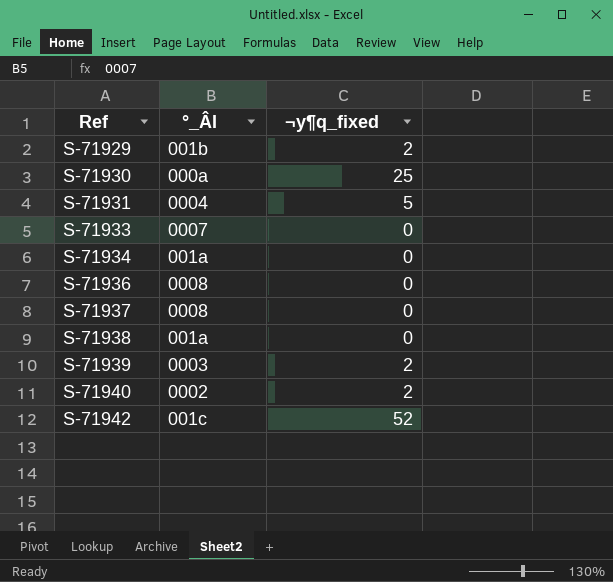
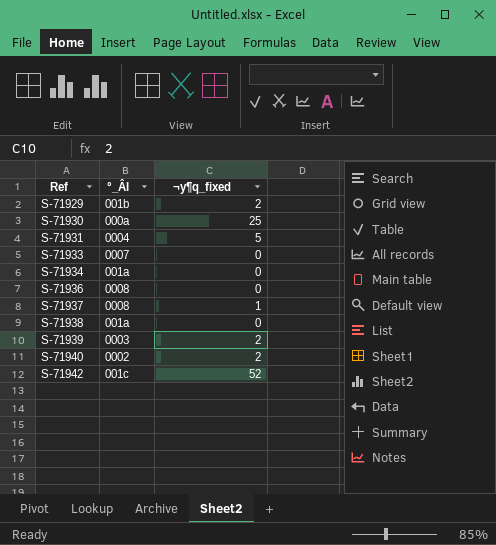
S-71937 | ¬y¶q_fixed: 0 -> 1

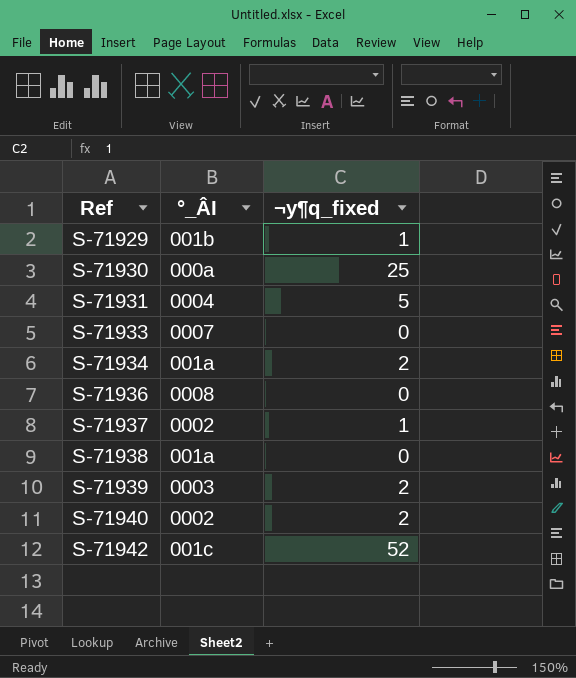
S-71929 | ¬y¶q_fixed: 2 -> 1
S-71934 | ¬y¶q_fixed: 0 -> 2
S-71937 | °_ÂI: 0008 -> 0002

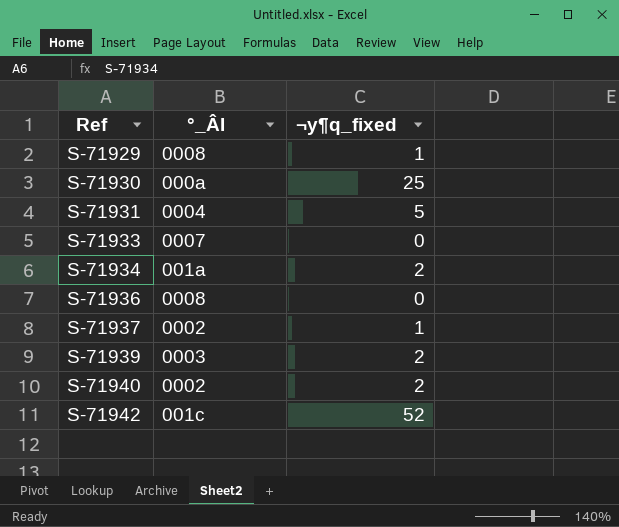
row S-71938: 001a | 0 -> none
S-71929 | °_ÂI: 001b -> 0008

